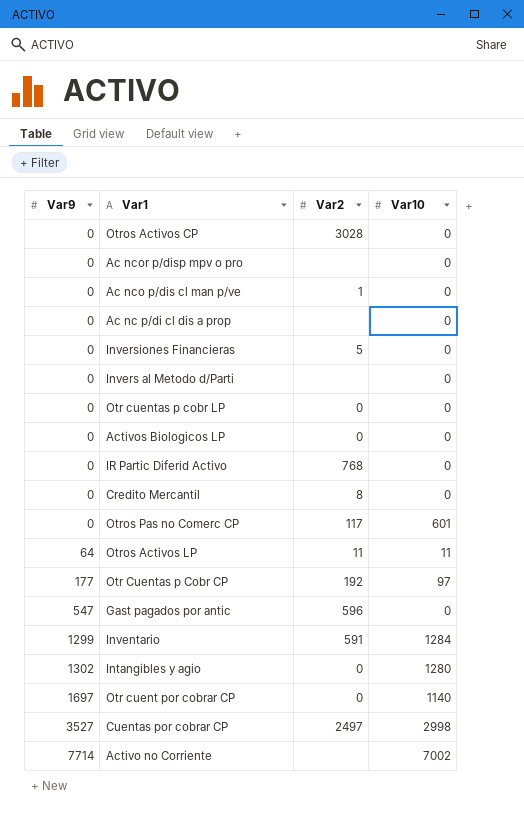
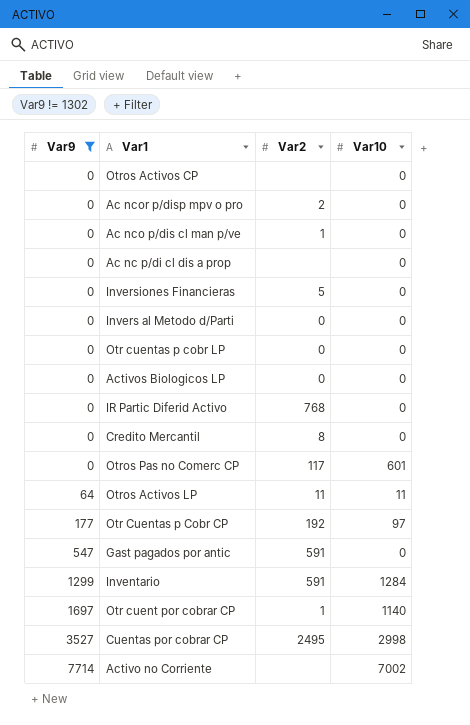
filter: none -> Var9 != 1302
Otros Activos CP | Var2: 3028 -> none
Ac ncor p/disp mpv o pro | Var2: none -> 2
Invers al Metodo d/Parti | Var2: none -> 0
Gast pagados por antic | Var2: 596 -> 591
Otr cuent por cobrar CP | Var2: 0 -> 1
Cuentas por cobrar CP | Var2: 2497 -> 2495

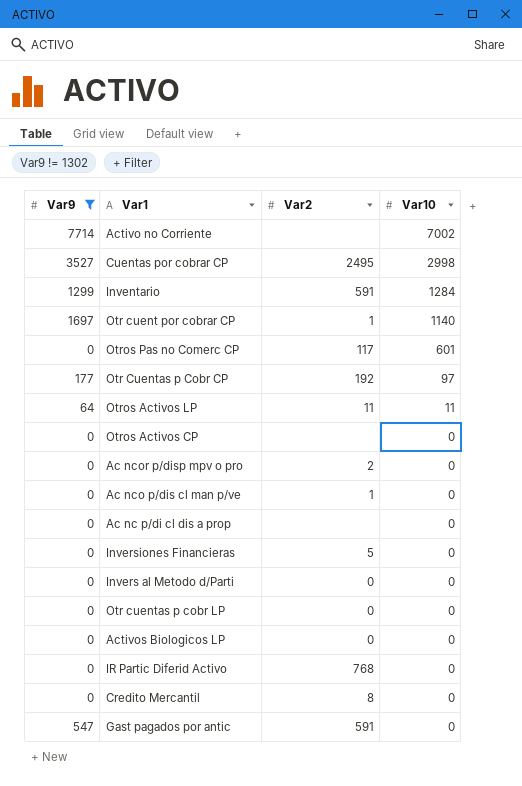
row order: Var9 ascending -> Var10 descending

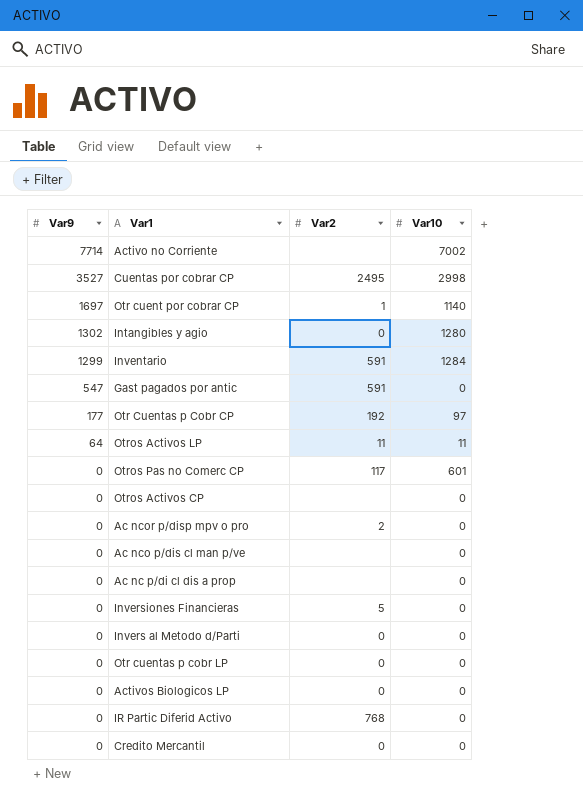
filter: Var9 != 1302 -> none
row order: Var10 descending -> Var9 descending
Ac nco p/dis cl man p/ve | Var2: 1 -> none
Credito Mercantil | Var2: 8 -> 0

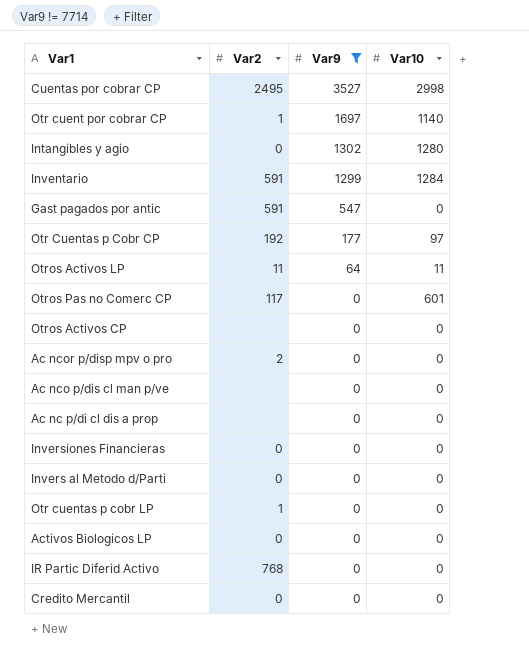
filter: none -> Var9 != 7714
column Var9 | position: 1 -> 3
Inversiones Financieras | Var2: 5 -> 0
Otr cuentas p cobr LP | Var2: 0 -> 1

